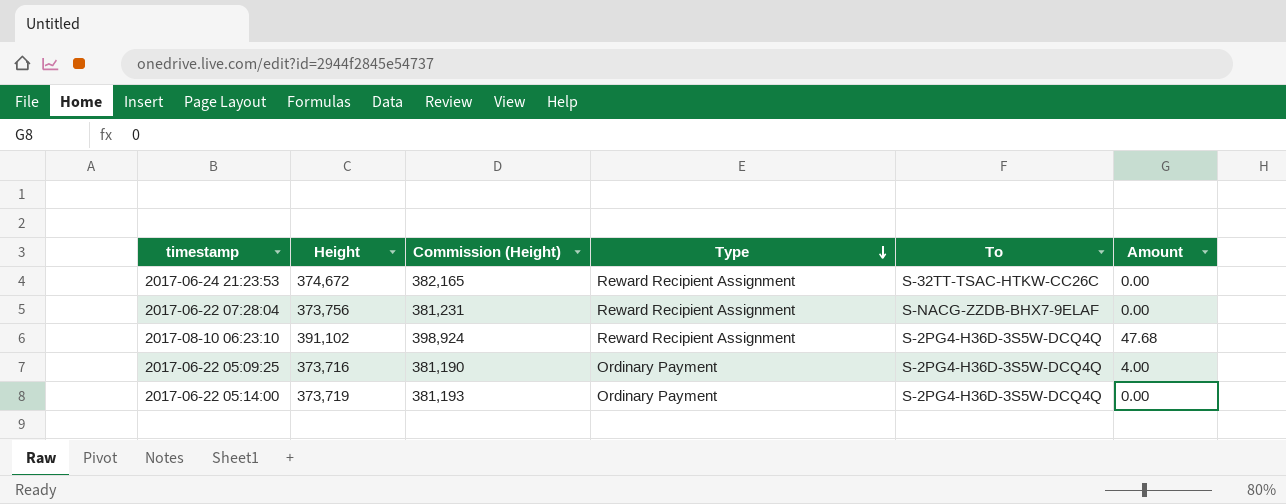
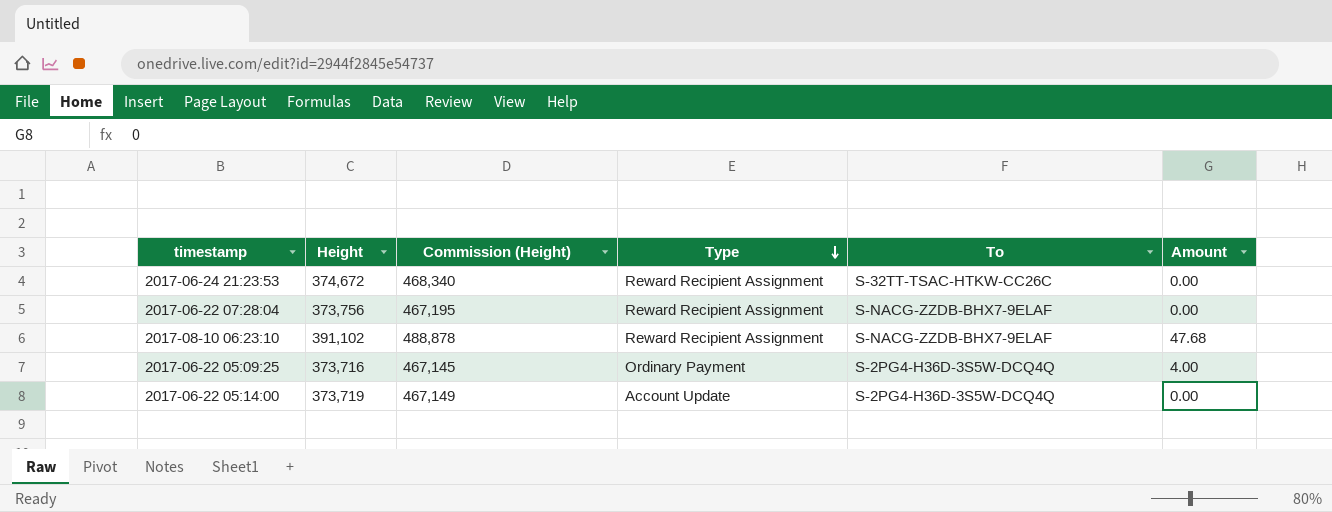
column Commission (Height) | formula: [Height] * 1.02 -> [Height] * 1.25
2017-08-10 06:23:10 | To: S-2PG4-H36D-3S5W-DCQ4Q -> S-NACG-ZZDB-BHX7-9ELAF
2017-06-22 05:14:00 | Type: Ordinary Payment -> Account Update

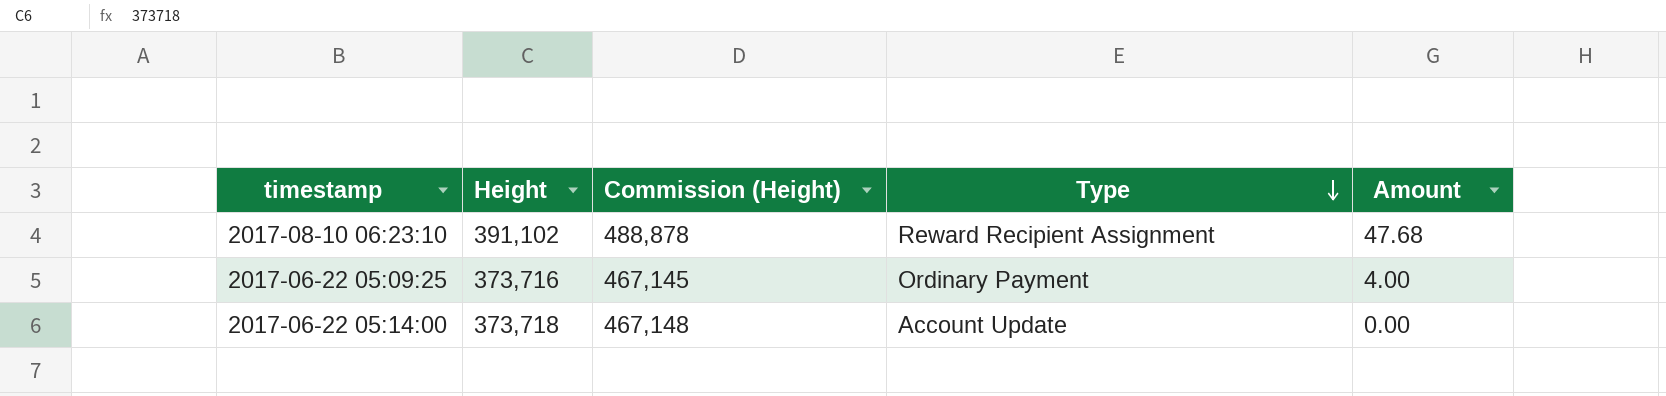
column To | position: 5 -> none
row 2017-06-24 21:23:53: 374,672 | 468,340 | Reward Recipient Assignment | S-32TT-TSAC-HTKW-CC26C | 0.00 -> none
row 2017-06-22 07:28:04: 373,756 | 467,195 | Reward Recipient Assignment | S-NACG-ZZDB-BHX7-9ELAF | 0.00 -> none
2017-06-22 05:14:00 | Height: 373,719 -> 373,718
2017-06-22 05:14:00 | Commission (Height): 467,149 -> 467,148

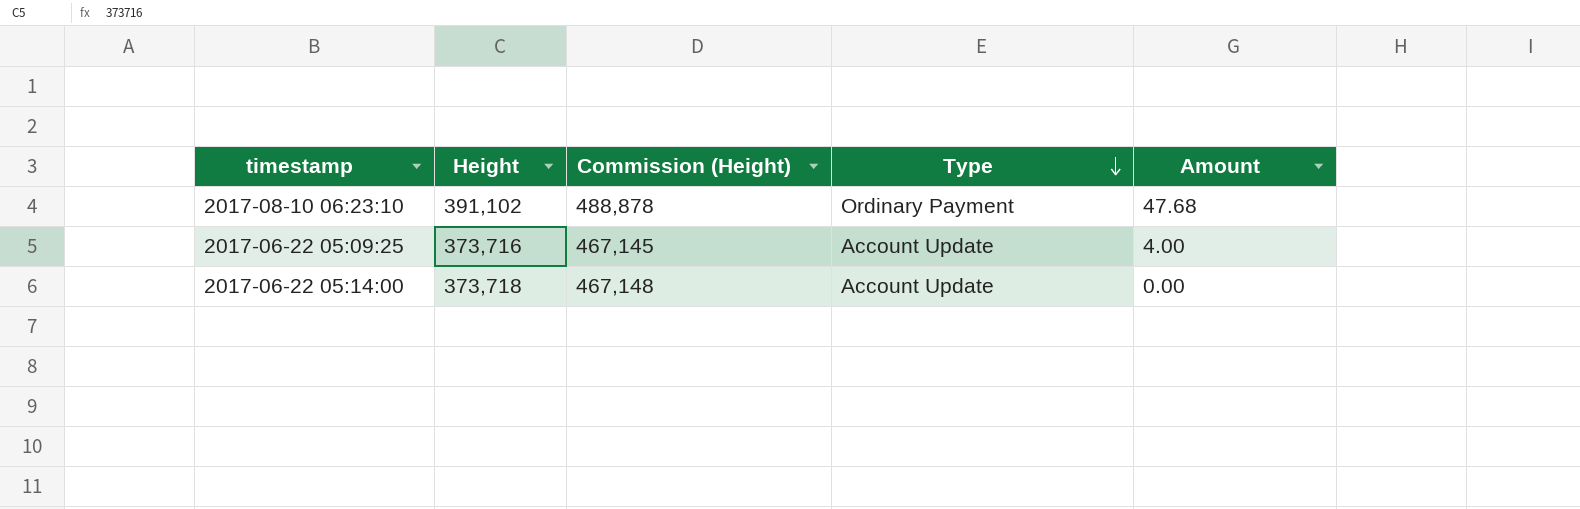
2017-08-10 06:23:10 | Type: Reward Recipient Assignment -> Ordinary Payment
2017-06-22 05:09:25 | Type: Ordinary Payment -> Account Update

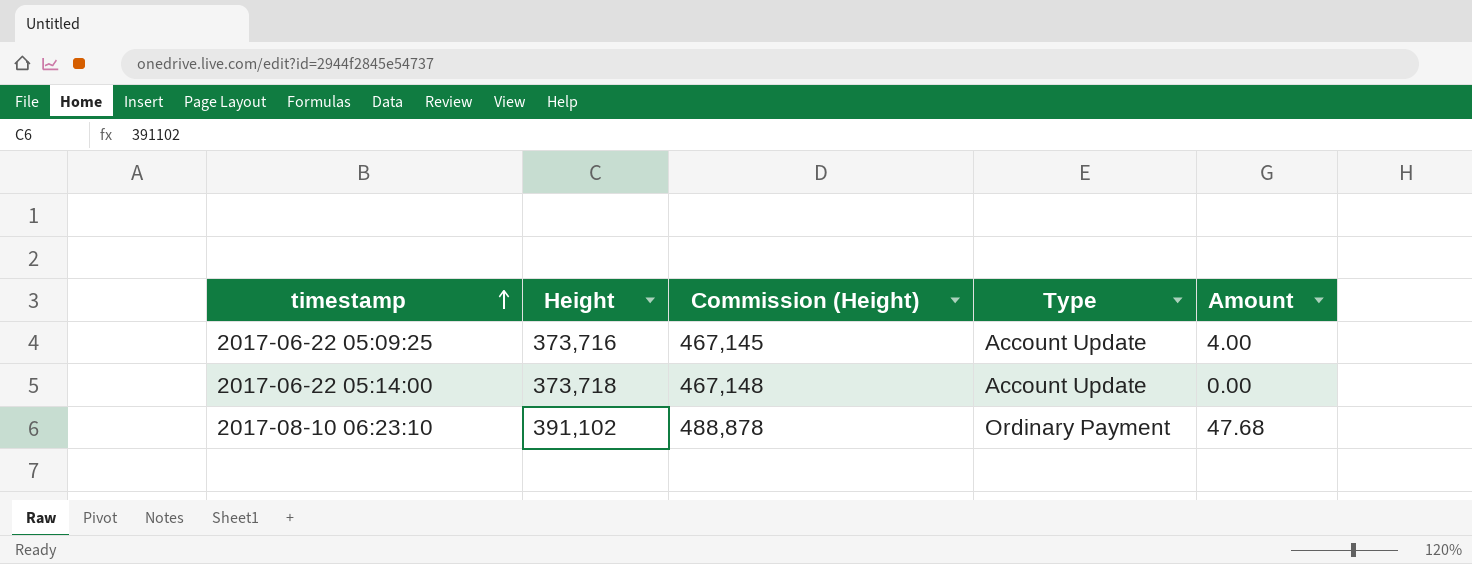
row order: Type descending -> timestamp ascending

